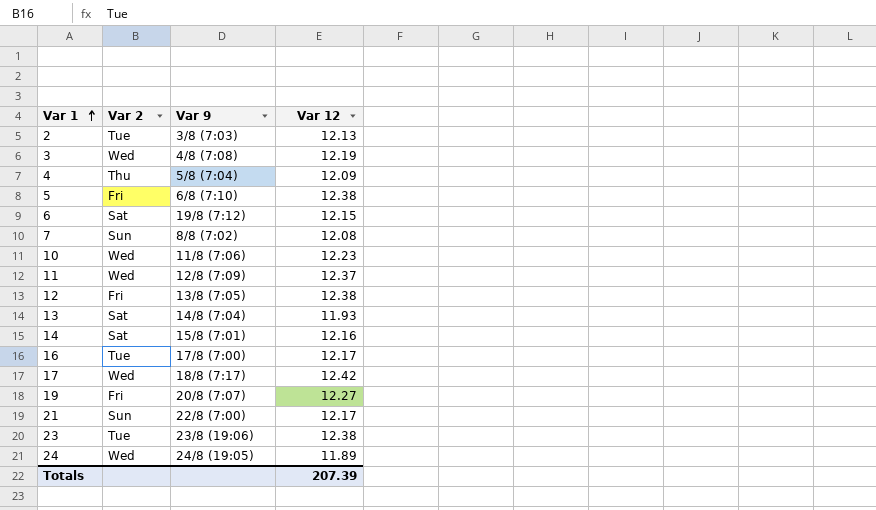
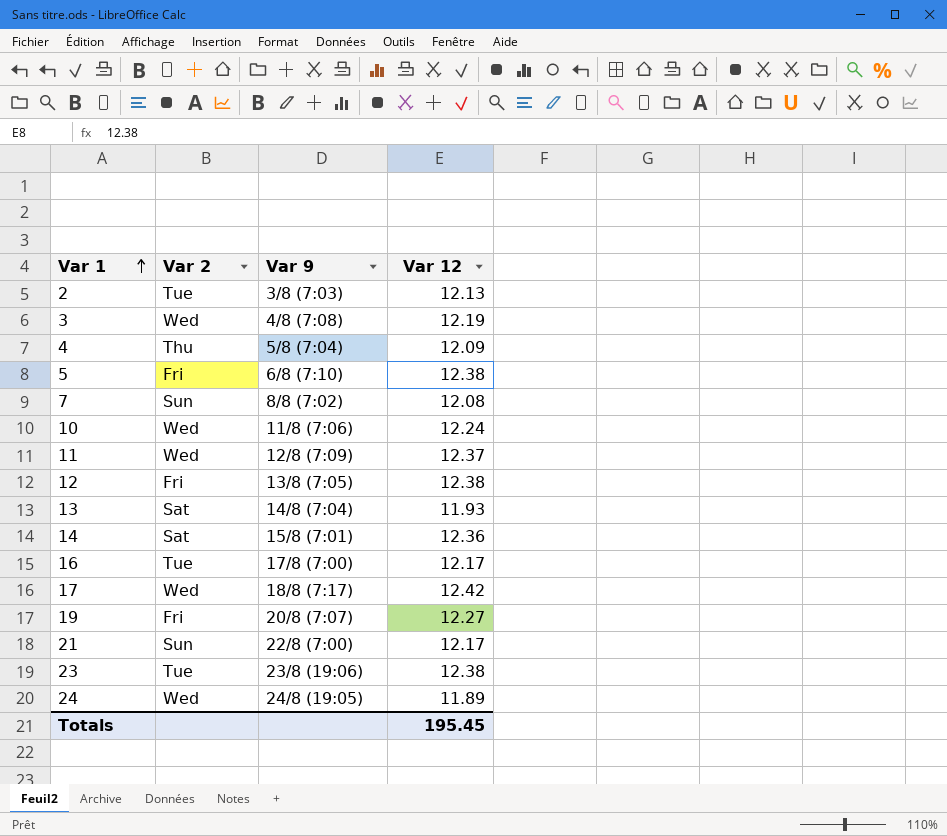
row 6: Sat | 19/8 (7:12) | 12.15 -> none
10 | Var 12: 12.23 -> 12.24
14 | Var 12: 12.16 -> 12.36
Totals | Var 12: 207.39 -> 195.45

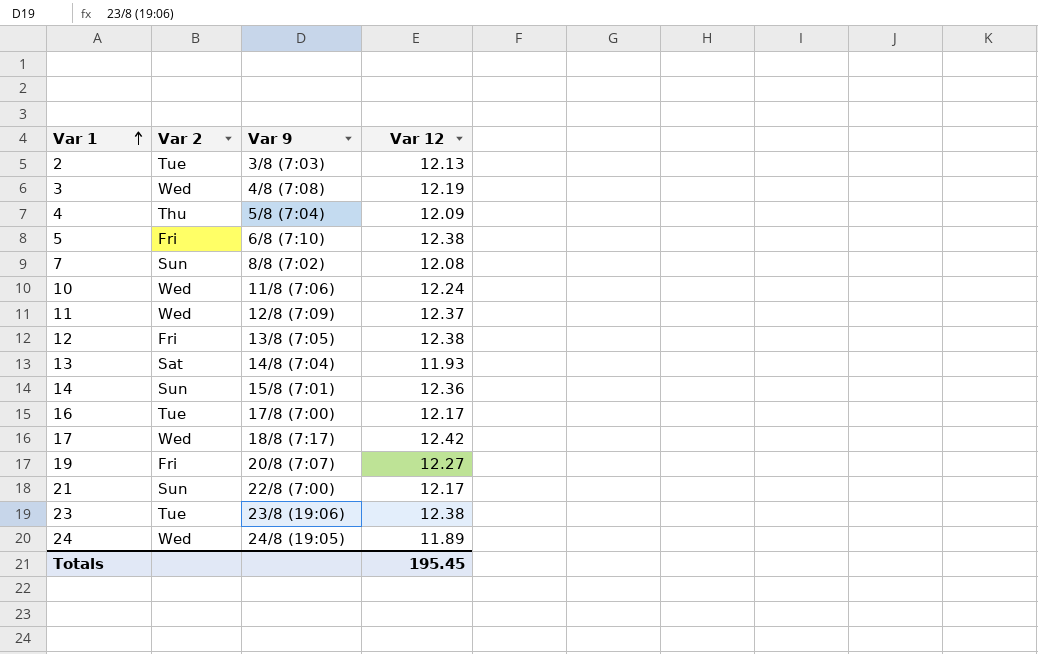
14 | Var 2: Sat -> Sun

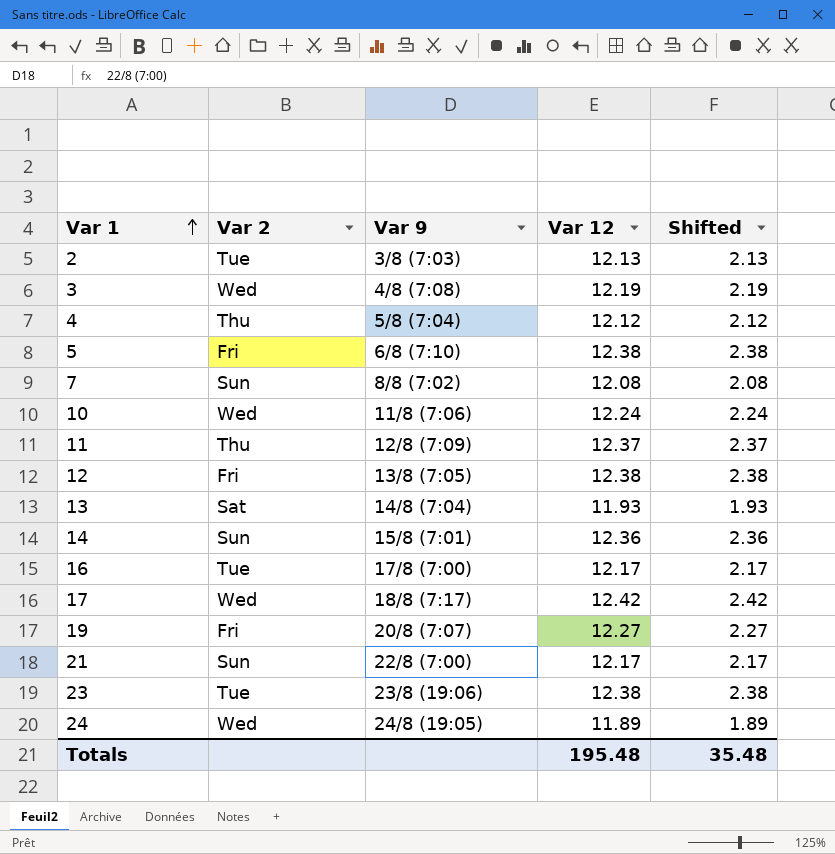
column Shifted | formula: none -> [Var 12] - 10
4 | Var 12: 12.09 -> 12.12
11 | Var 2: Wed -> Thu
Totals | Var 12: 195.45 -> 195.48

